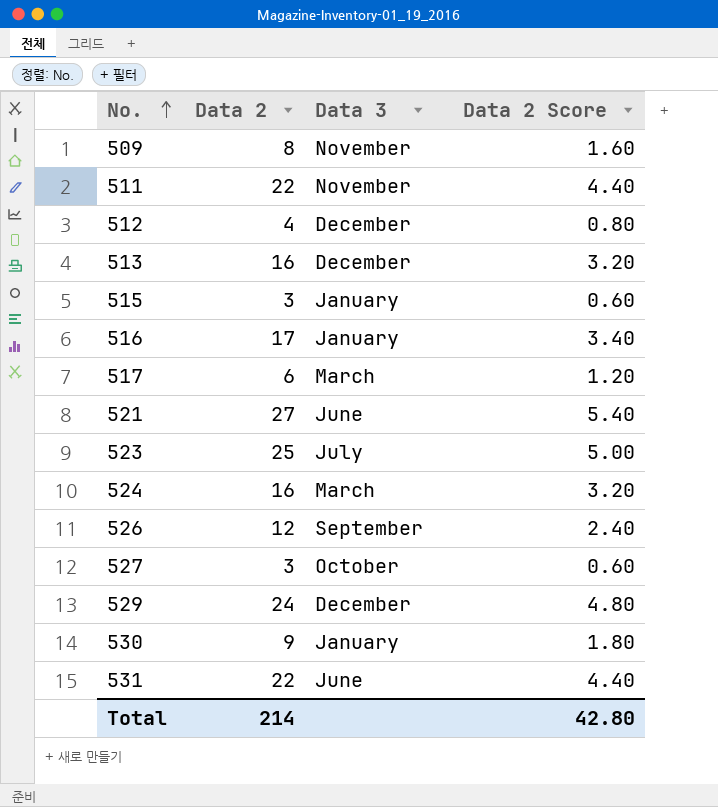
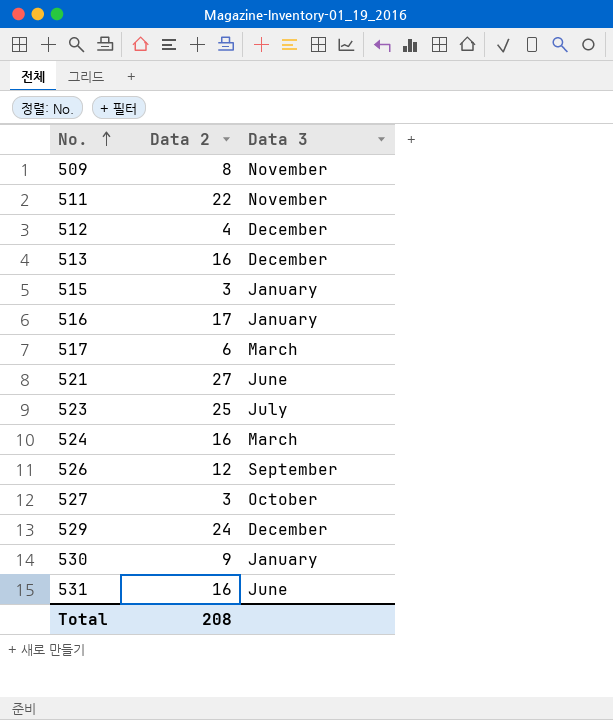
column Data 2 Score | formula: [Data 2] * 0.2 -> none
531 | Data 2: 22 -> 16
Total | Data 2: 214 -> 208

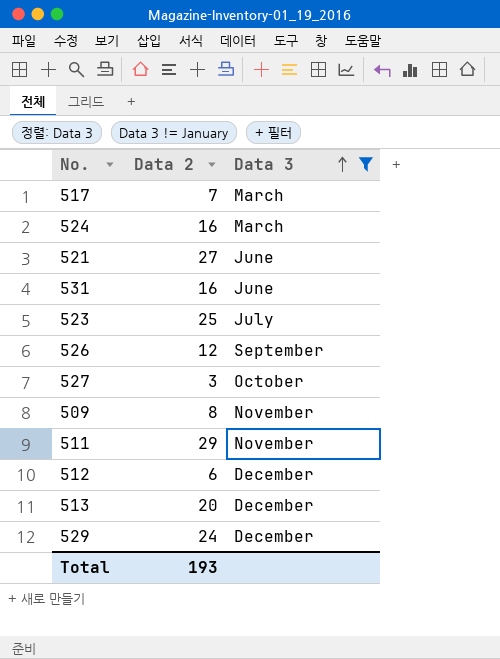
filter: none -> Data 3 != January
row order: No. ascending -> Data 3 ascending
517 | Data 2: 6 -> 7
511 | Data 2: 22 -> 29
512 | Data 2: 4 -> 6
513 | Data 2: 16 -> 20
Total | Data 2: 208 -> 193

